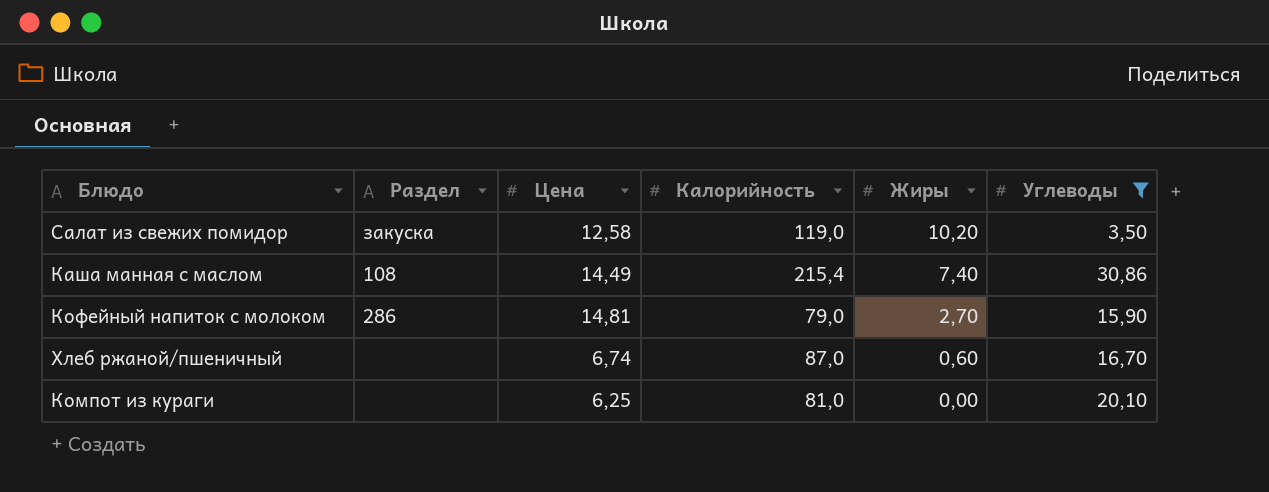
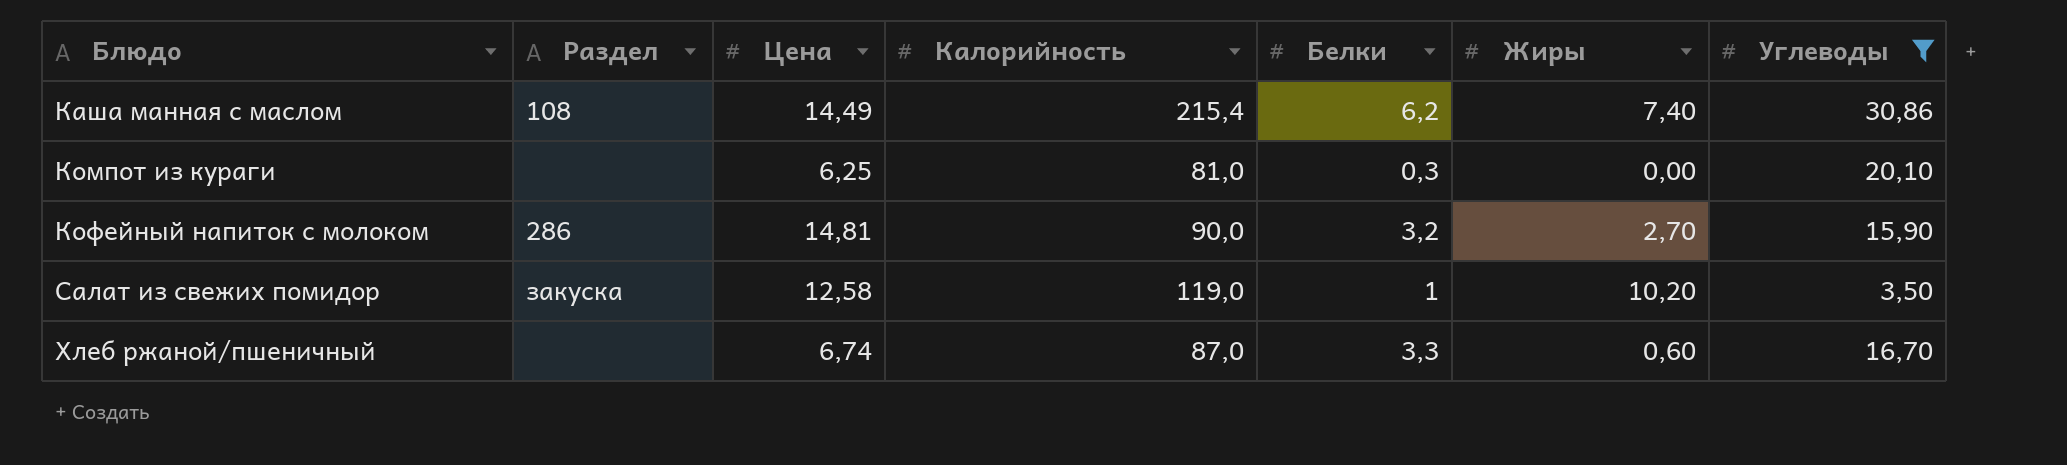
row order: Жиры descending -> Блюдо ascending
column Белки | position: none -> 5
Кофейный напиток с молоком | Калорийность: 79,0 -> 90,0

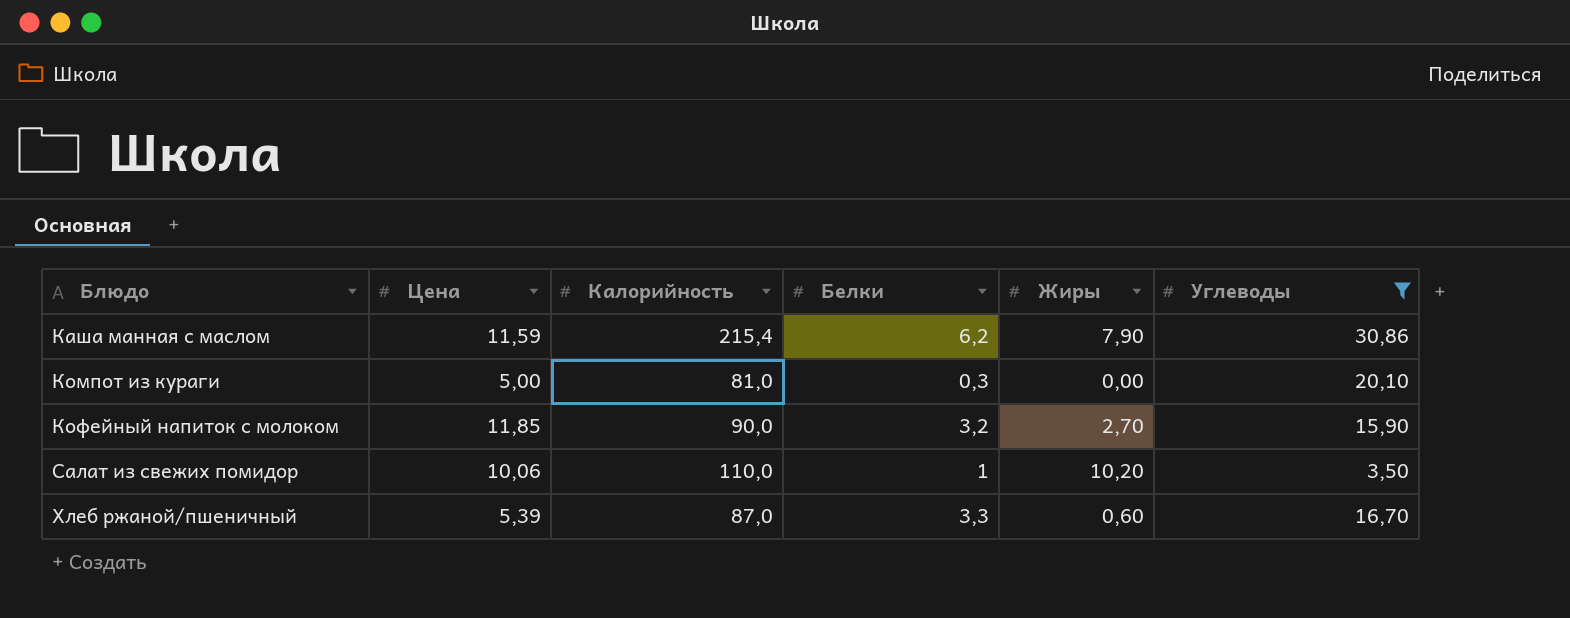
column Раздел | position: 2 -> none
Каша манная с маслом | Цена: 14,49 -> 11,59
Каша манная с маслом | Жиры: 7,40 -> 7,90
Компот из кураги | Цена: 6,25 -> 5,00
Кофейный напиток с молоком | Цена: 14,81 -> 11,85
Салат из свежих помидор | Цена: 12,58 -> 10,06
Салат из свежих помидор | Калорийность: 119,0 -> 110,0
Хлеб ржаной/пшеничный | Цена: 6,74 -> 5,39

